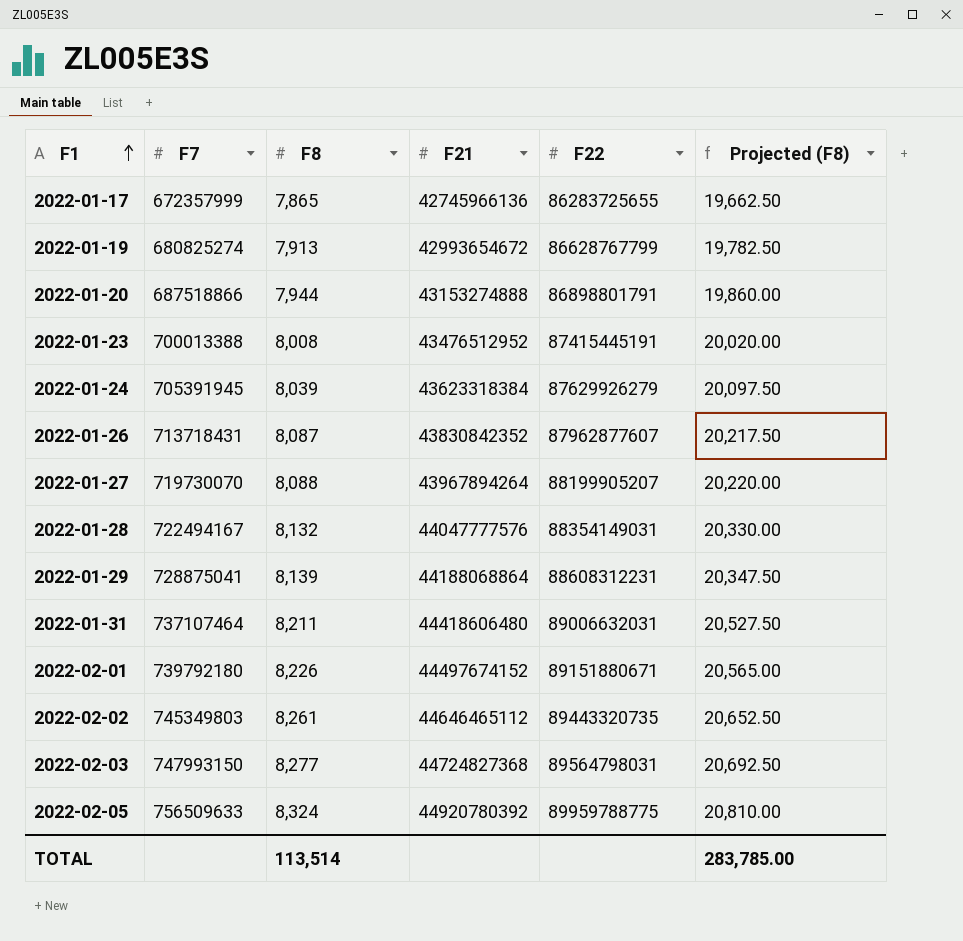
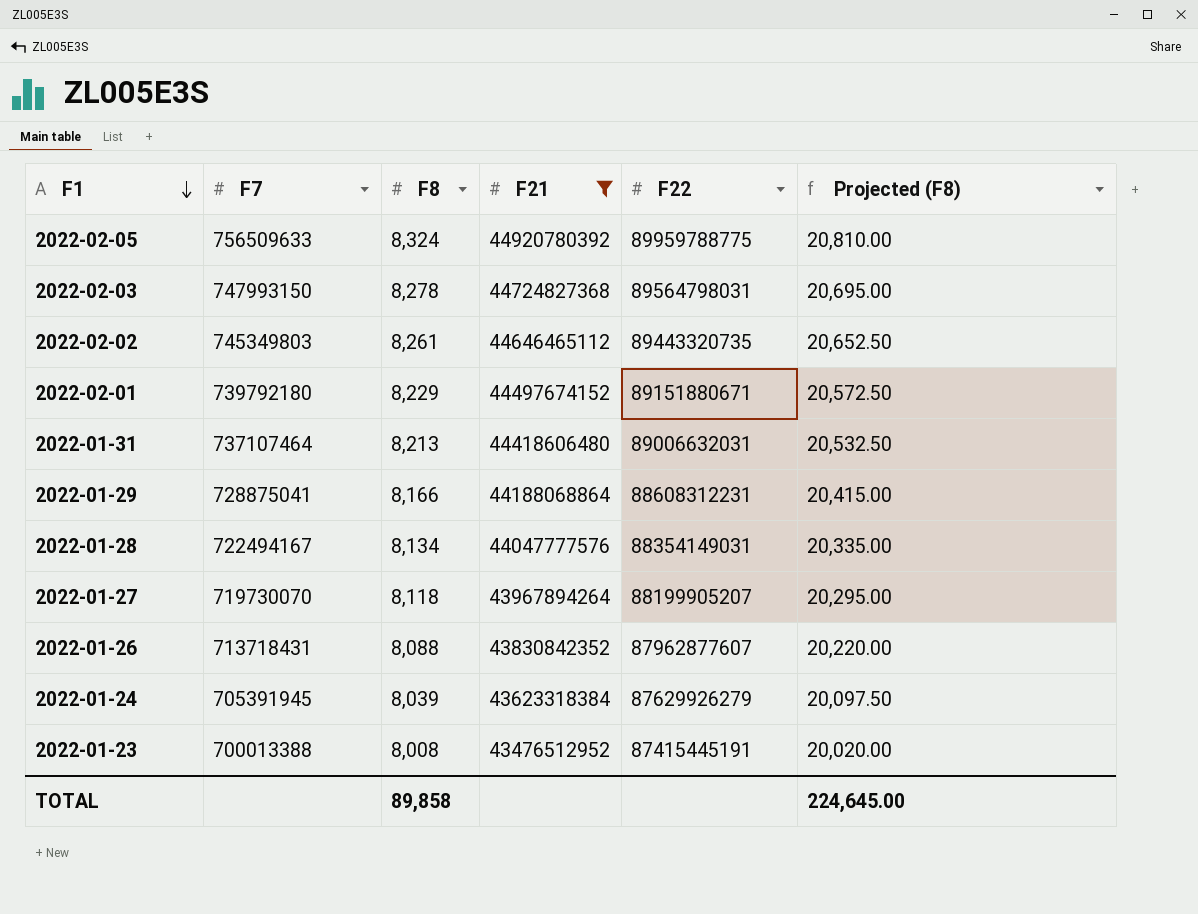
filter: none -> F21 >= 43476512952
row order: F1 ascending -> F1 descending
2022-02-03 | F8: 8,277 -> 8,278
2022-02-03 | Projected (F8): 20,692.50 -> 20,695.00
2022-02-01 | F8: 8,226 -> 8,229
2022-02-01 | Projected (F8): 20,565.00 -> 20,572.50
2022-01-31 | F8: 8,211 -> 8,213
2022-01-31 | Projected (F8): 20,527.50 -> 20,532.50
2022-01-29 | F8: 8,139 -> 8,166
2022-01-29 | Projected (F8): 20,347.50 -> 20,415.00
2022-01-28 | F8: 8,132 -> 8,134
2022-01-28 | Projected (F8): 20,330.00 -> 20,335.00
2022-01-27 | F8: 8,088 -> 8,118
2022-01-27 | Projected (F8): 20,220.00 -> 20,295.00
2022-01-26 | F8: 8,087 -> 8,088
2022-01-26 | Projected (F8): 20,217.50 -> 20,220.00
TOTAL | F8: 113,514 -> 89,858
TOTAL | Projected (F8): 283,785.00 -> 224,645.00

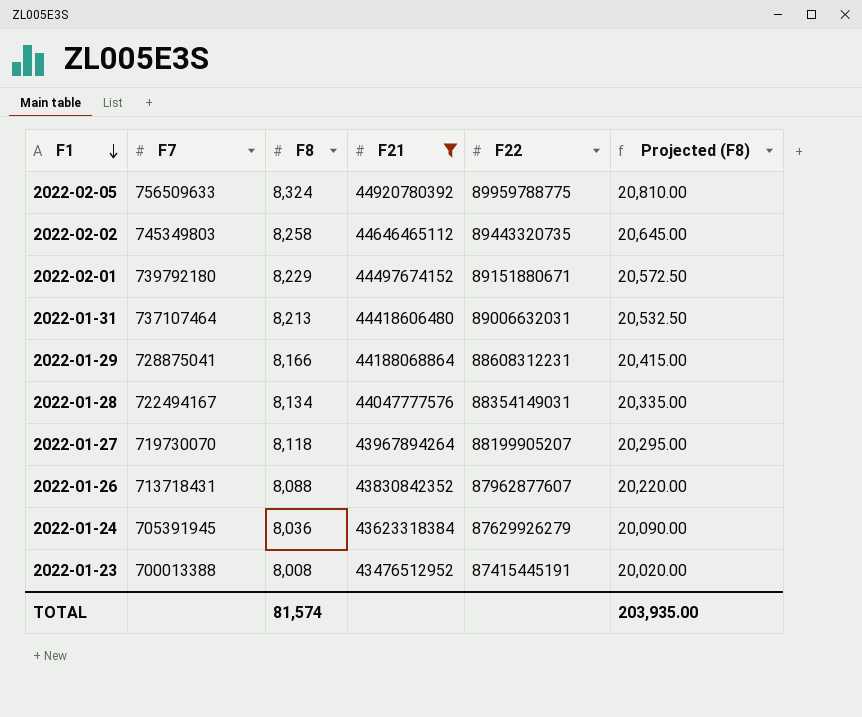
row 2022-02-03: 747993150 | 8,278 | 44724827368 | 89564798031 | 20,695.00 -> none
2022-02-02 | F8: 8,261 -> 8,258
2022-02-02 | Projected (F8): 20,652.50 -> 20,645.00
2022-01-24 | F8: 8,039 -> 8,036
2022-01-24 | Projected (F8): 20,097.50 -> 20,090.00
TOTAL | F8: 89,858 -> 81,574
TOTAL | Projected (F8): 224,645.00 -> 203,935.00

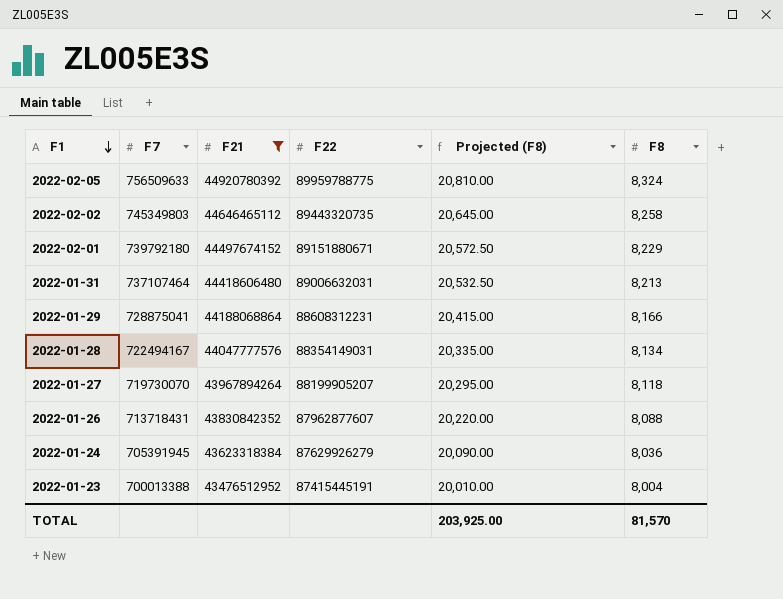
column F8 | position: 3 -> 6
2022-01-23 | Projected (F8): 20,020.00 -> 20,010.00
2022-01-23 | F8: 8,008 -> 8,004
TOTAL | Projected (F8): 203,935.00 -> 203,925.00
TOTAL | F8: 81,574 -> 81,570

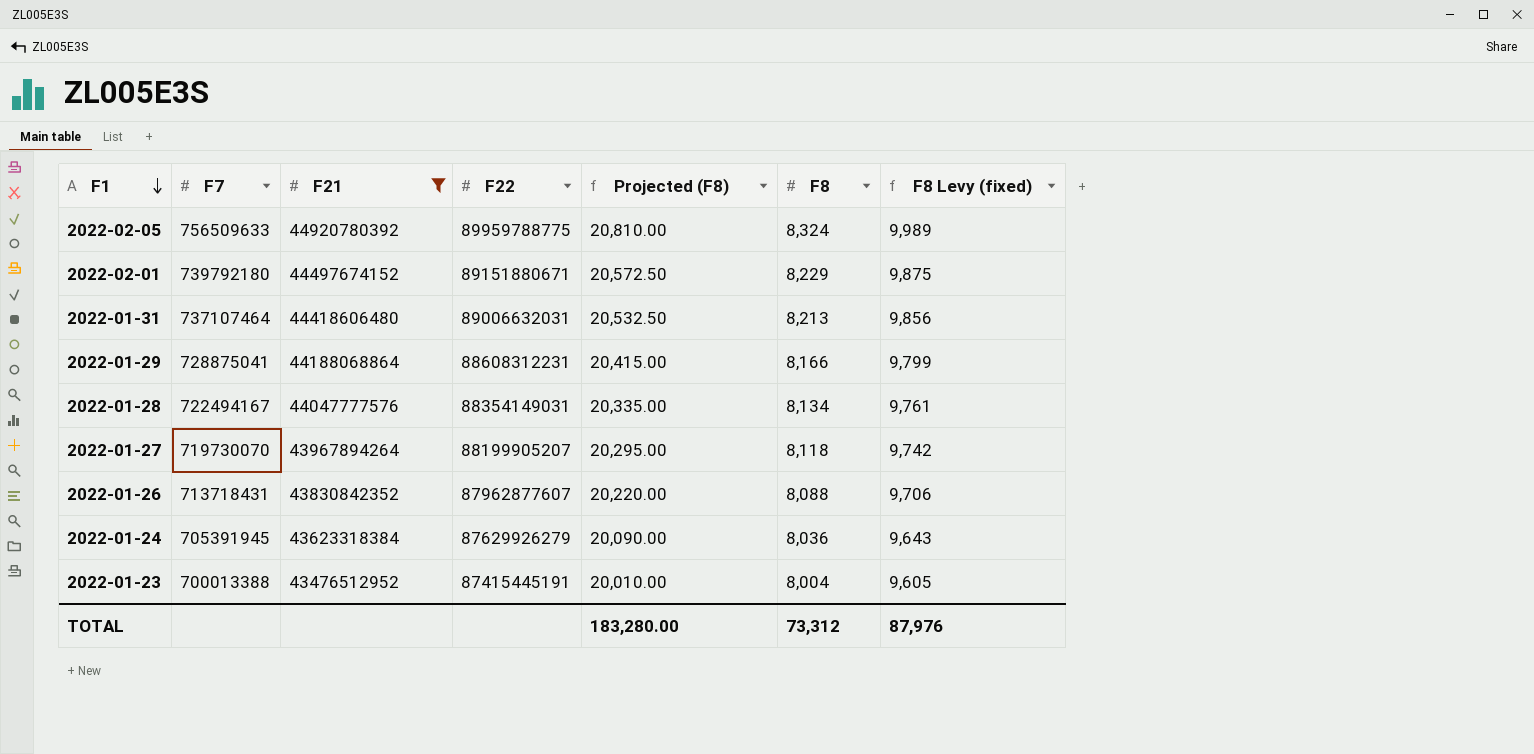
column F8 Levy (fixed) | formula: none -> [F8] * 1.2
row 2022-02-02: 745349803 | 44646465112 | 89443320735 | 20,645.00 | 8,258 -> none
TOTAL | Projected (F8): 203,925.00 -> 183,280.00
TOTAL | F8: 81,570 -> 73,312

